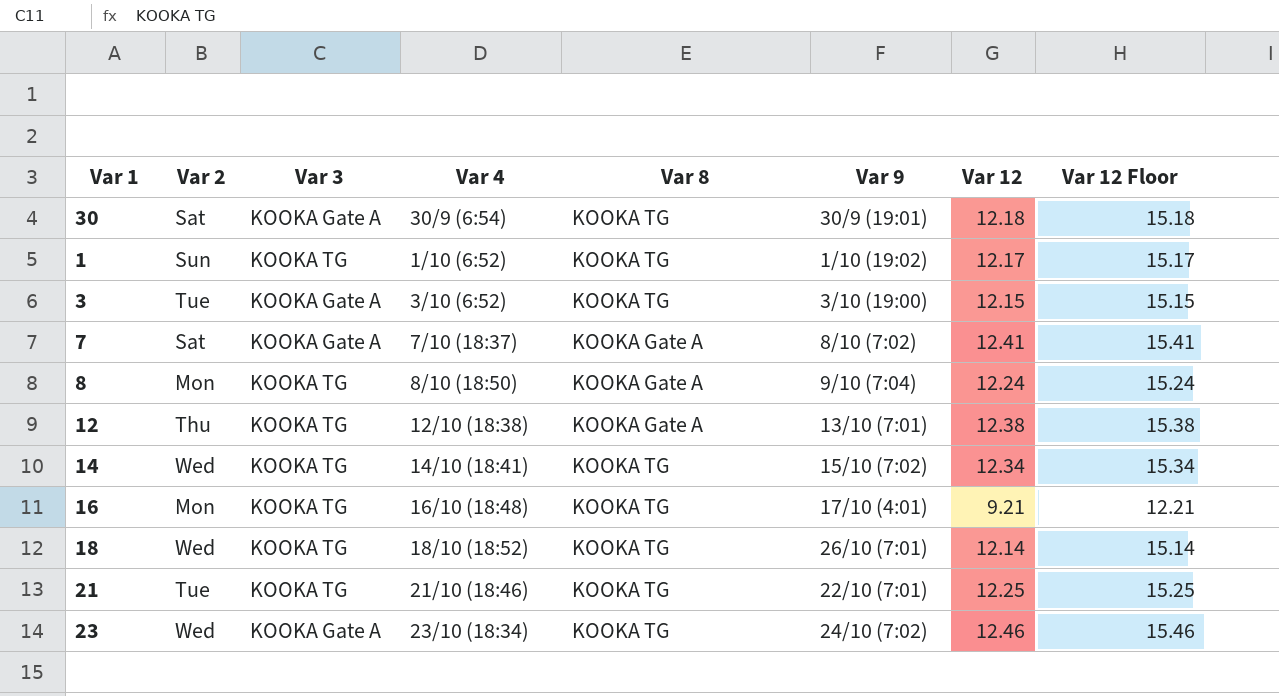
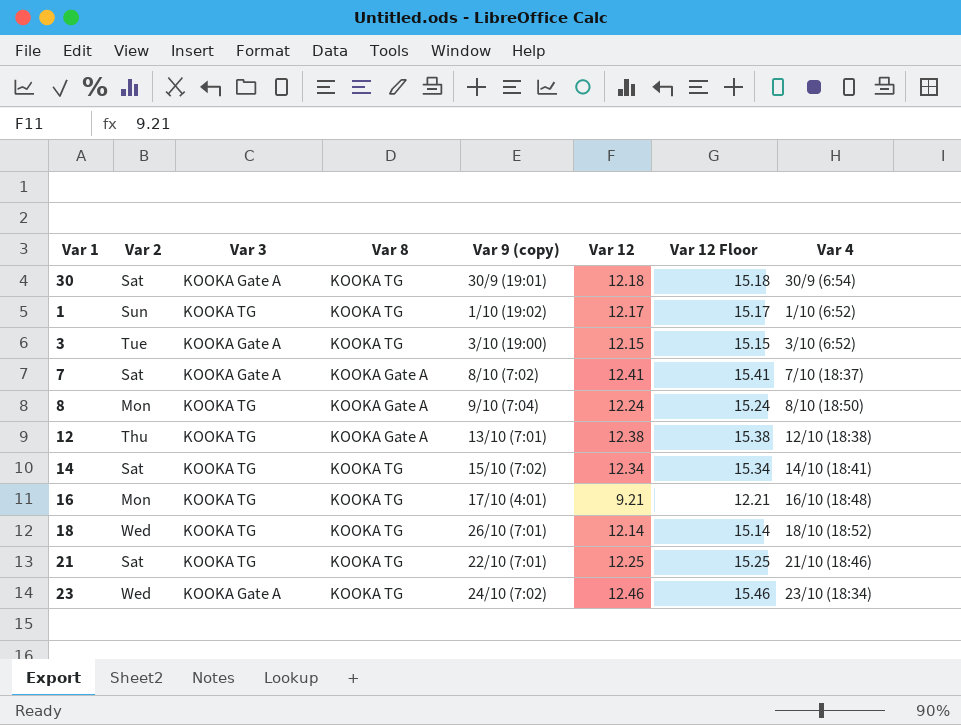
column name: Var 9 -> Var 9 (copy)
column Var 4 | position: 4 -> 8
14 | Var 2: Wed -> Sat
21 | Var 2: Tue -> Sat

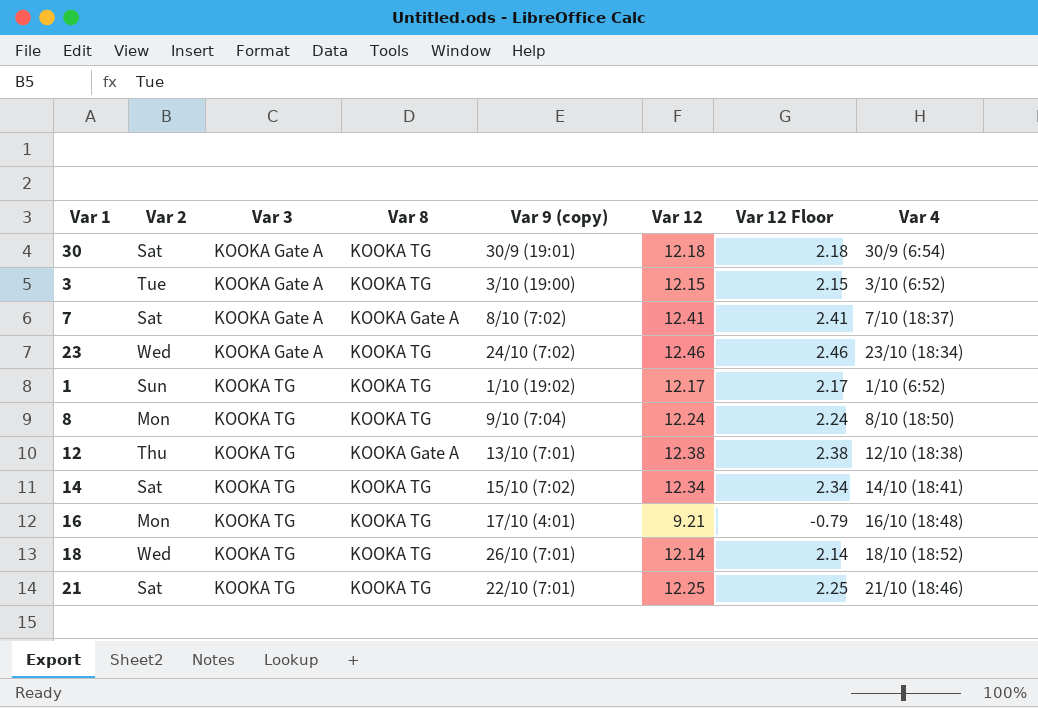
row order: none -> Var 3 ascending
column Var 12 Floor | formula: [Var 12] + 3 -> [Var 12] - 10
8 | Var 8: KOOKA Gate A -> KOOKA TG

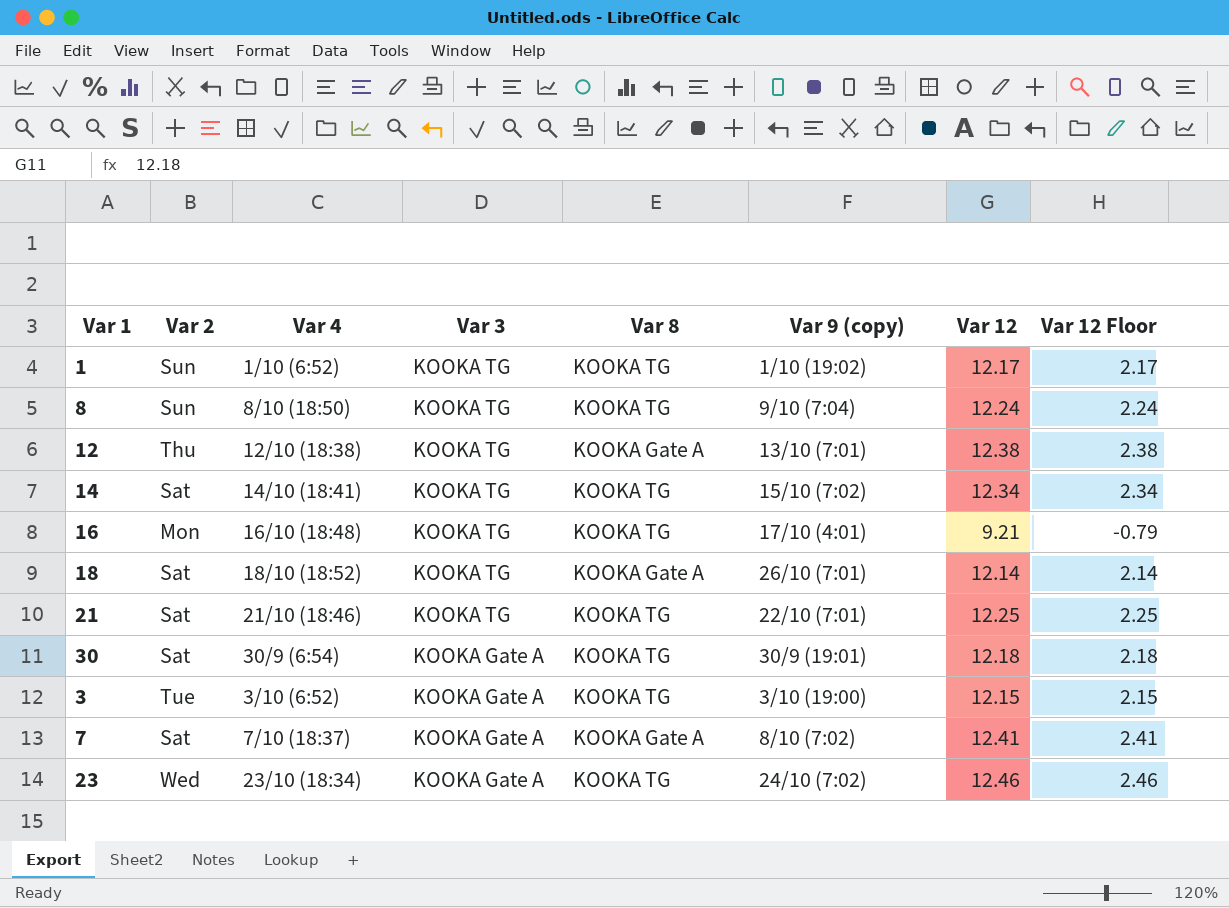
row order: Var 3 ascending -> Var 3 descending
column Var 4 | position: 8 -> 3
8 | Var 2: Mon -> Sun
18 | Var 2: Wed -> Sat
18 | Var 8: KOOKA TG -> KOOKA Gate A

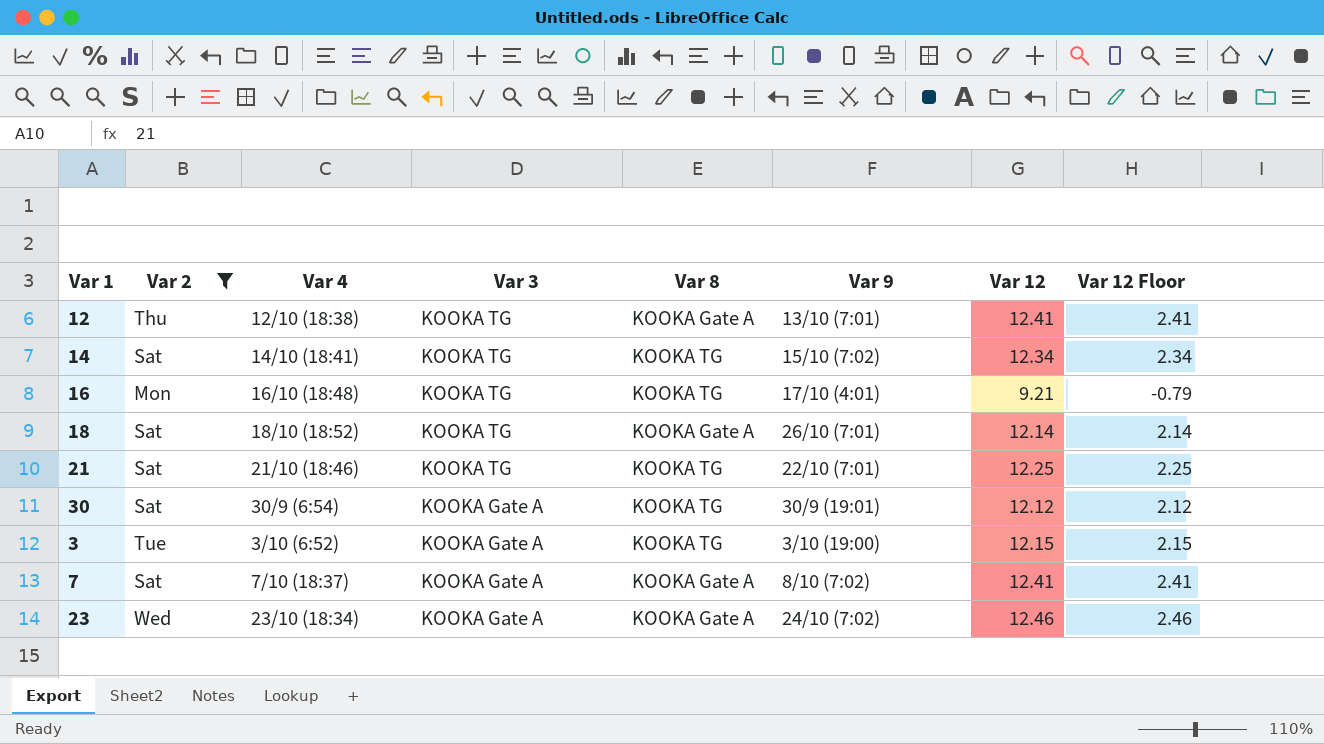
filter: none -> Var 2 != Sun
column name: Var 9 (copy) -> Var 9
12 | Var 12: 12.38 -> 12.41
12 | Var 12 Floor: 2.38 -> 2.41
30 | Var 12: 12.18 -> 12.12
30 | Var 12 Floor: 2.18 -> 2.12
23 | Var 8: KOOKA TG -> KOOKA Gate A

